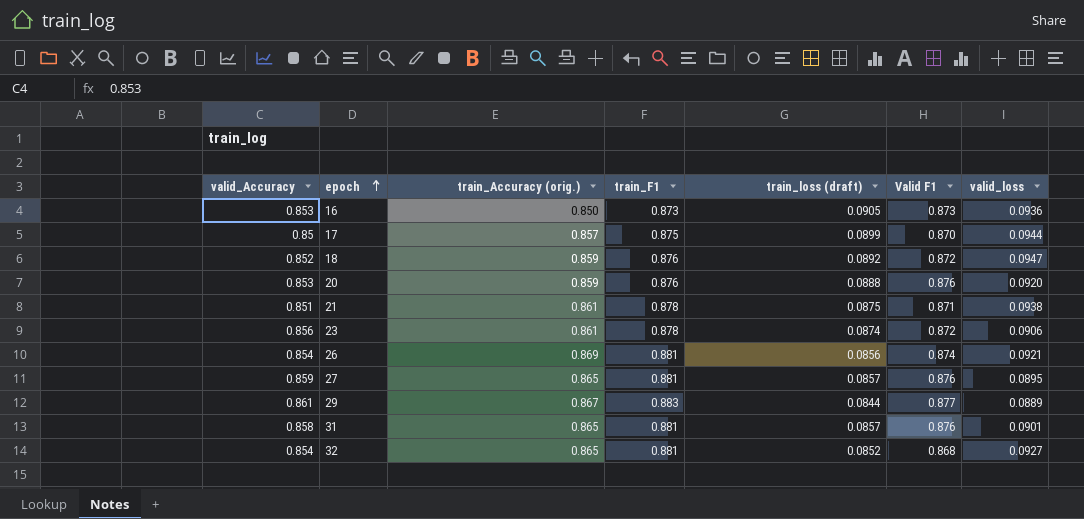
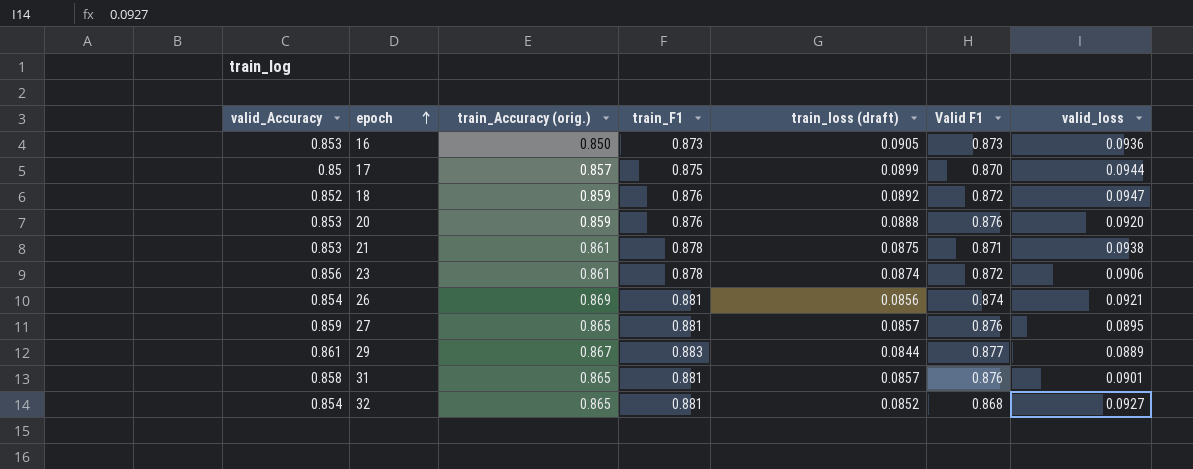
21 | valid_Accuracy: 0.851 -> 0.853

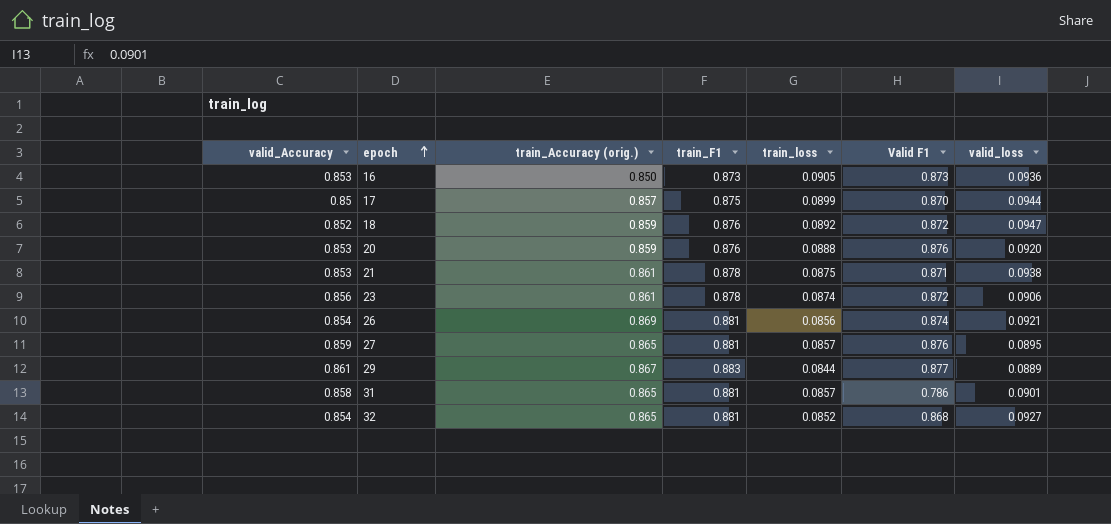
column name: train_loss (draft) -> train_loss
31 | Valid F1: 0.876 -> 0.786

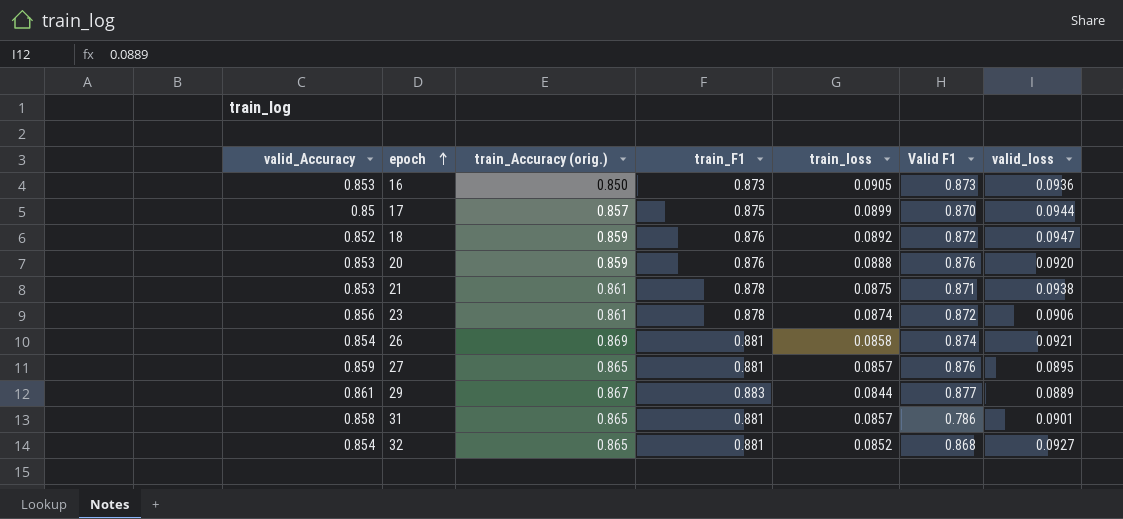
26 | train_loss: 0.0856 -> 0.0858

